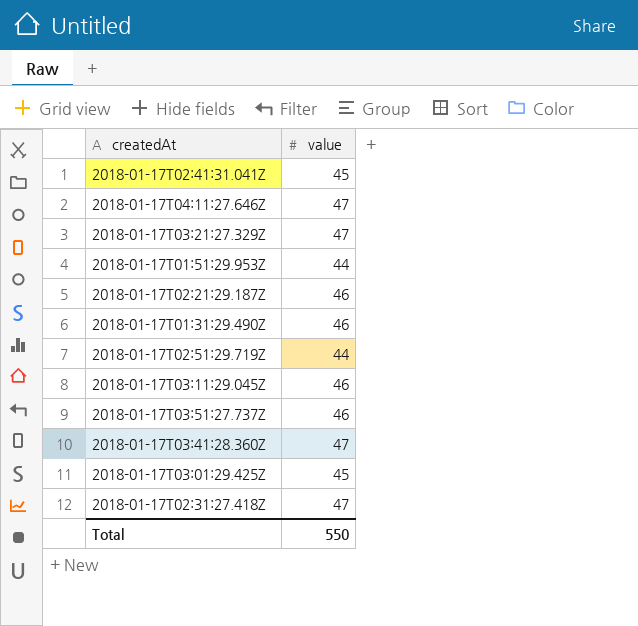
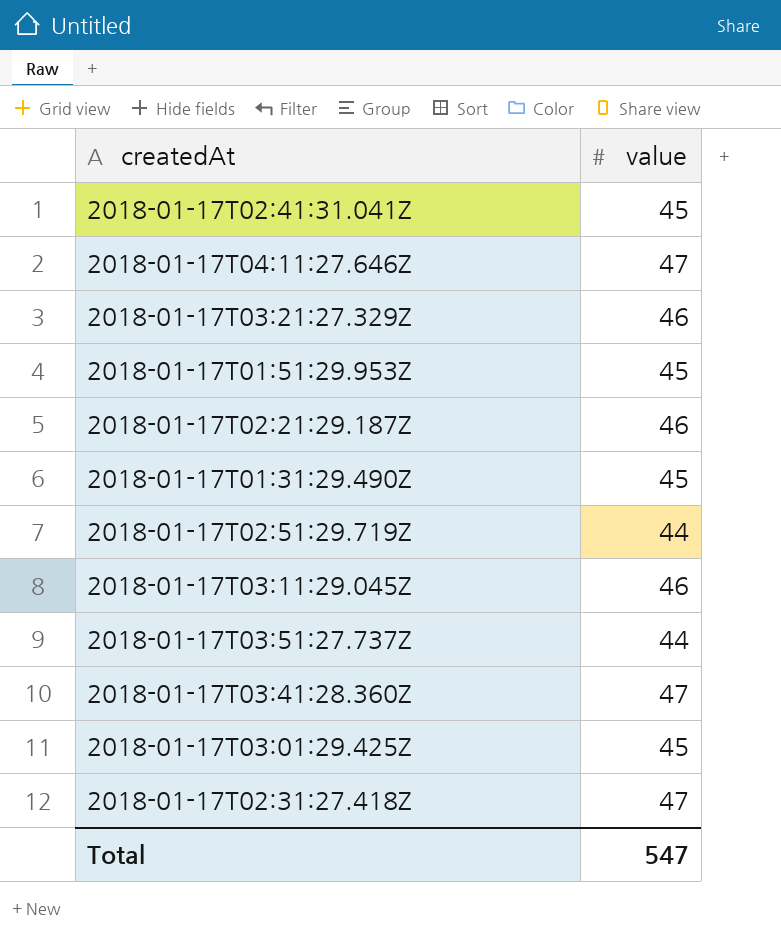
2018-01-17T03:21:27.329Z | value: 47 -> 46
2018-01-17T01:51:29.953Z | value: 44 -> 45
2018-01-17T01:31:29.490Z | value: 46 -> 45
2018-01-17T03:51:27.737Z | value: 46 -> 44
Total | value: 550 -> 547

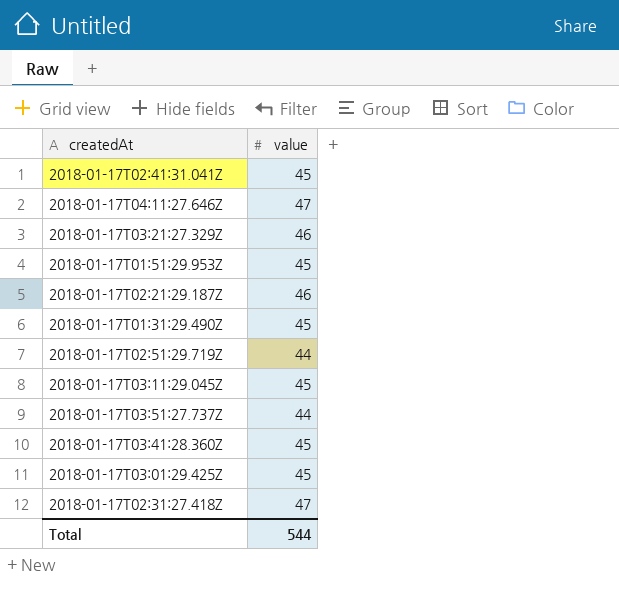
2018-01-17T03:11:29.045Z | value: 46 -> 45
2018-01-17T03:41:28.360Z | value: 47 -> 45
Total | value: 547 -> 544

